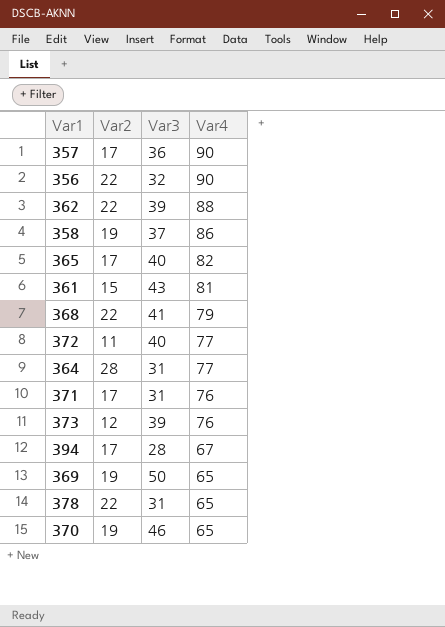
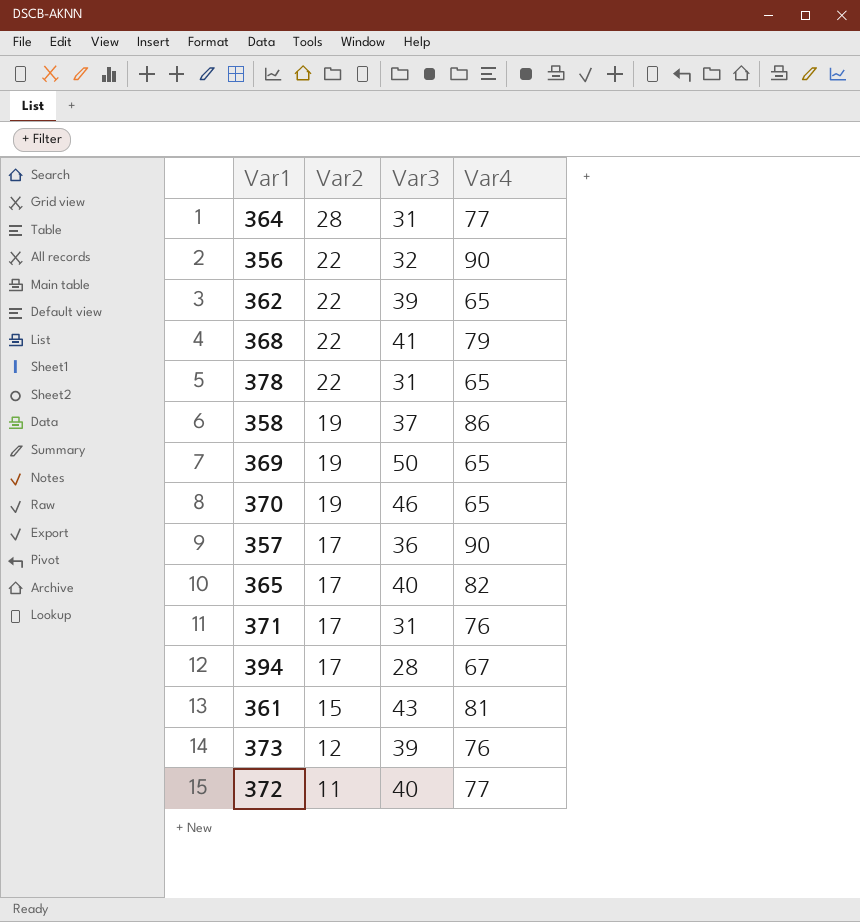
row order: Var4 descending -> Var2 descending
362 | Var4: 88 -> 65

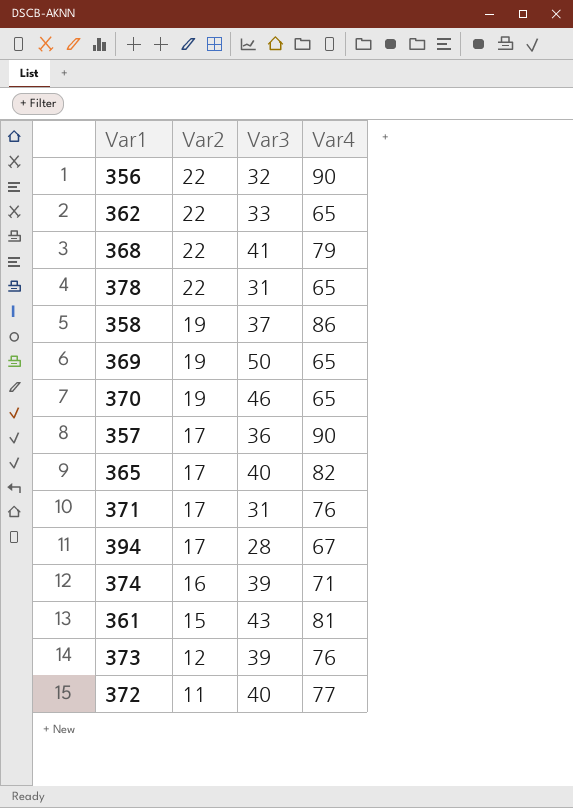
row 364: 28 | 31 | 77 -> none
362 | Var3: 39 -> 33
row 374: none -> 16 | 39 | 71

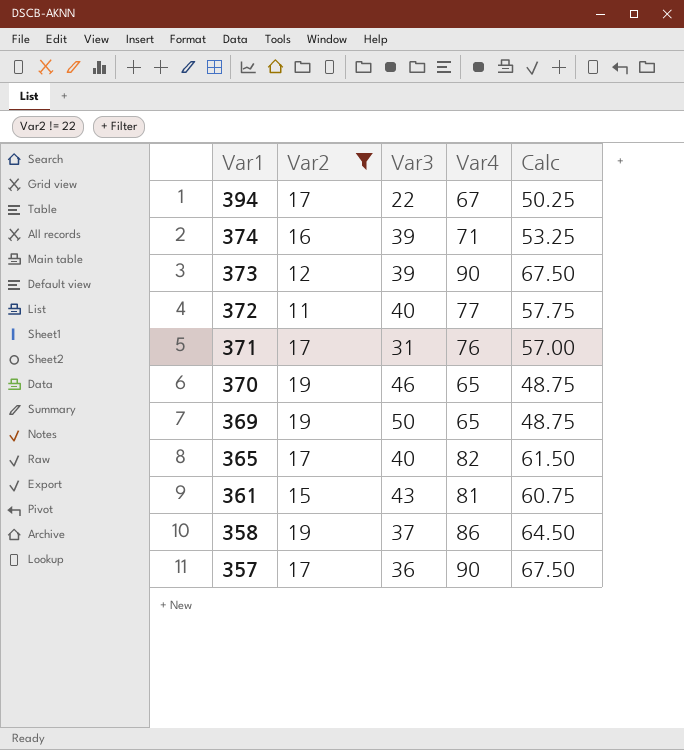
filter: none -> Var2 != 22
row order: Var2 descending -> Var1 descending
column Calc | formula: none -> [Var4] * 0.75
394 | Var3: 28 -> 22
373 | Var4: 76 -> 90

